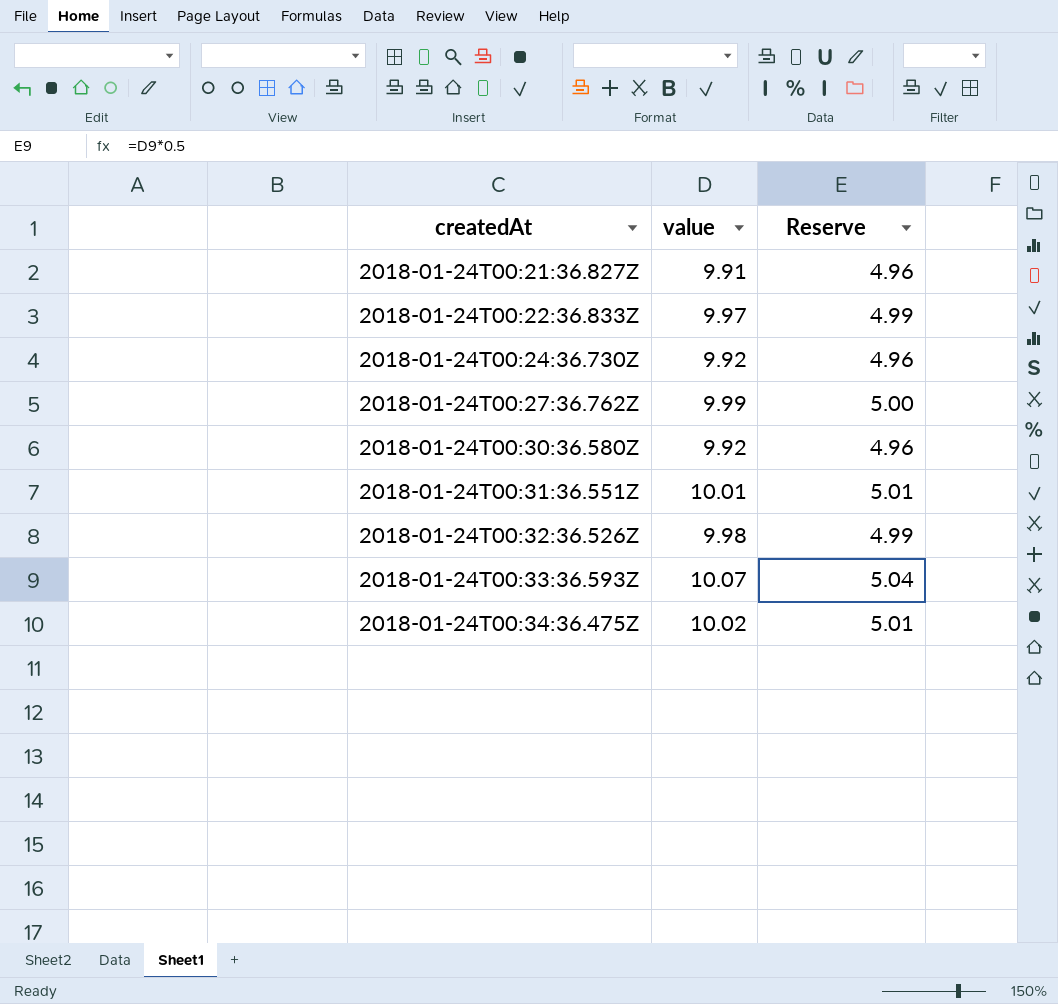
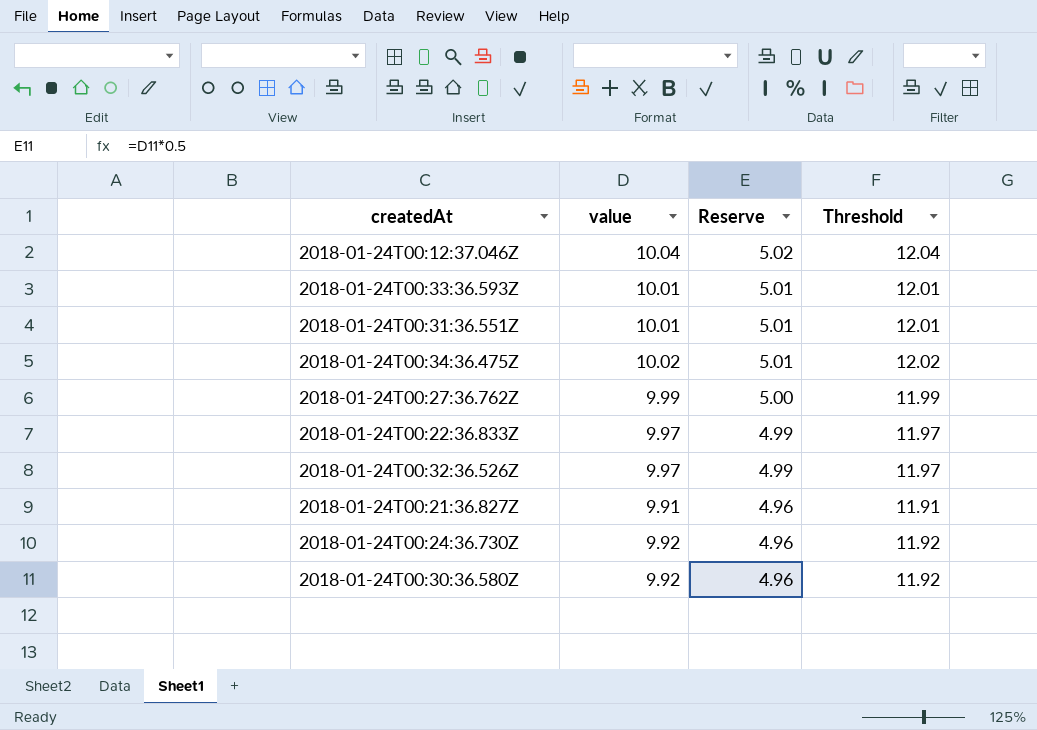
row order: createdAt ascending -> Reserve descending
column Threshold | formula: none -> [value] + 2
row 2018-01-24T00:12:37.046Z: none -> 10.04 | 5.02 | 12.04
2018-01-24T00:33:36.593Z | value: 10.07 -> 10.01
2018-01-24T00:33:36.593Z | Reserve: 5.04 -> 5.01
2018-01-24T00:32:36.526Z | value: 9.98 -> 9.97

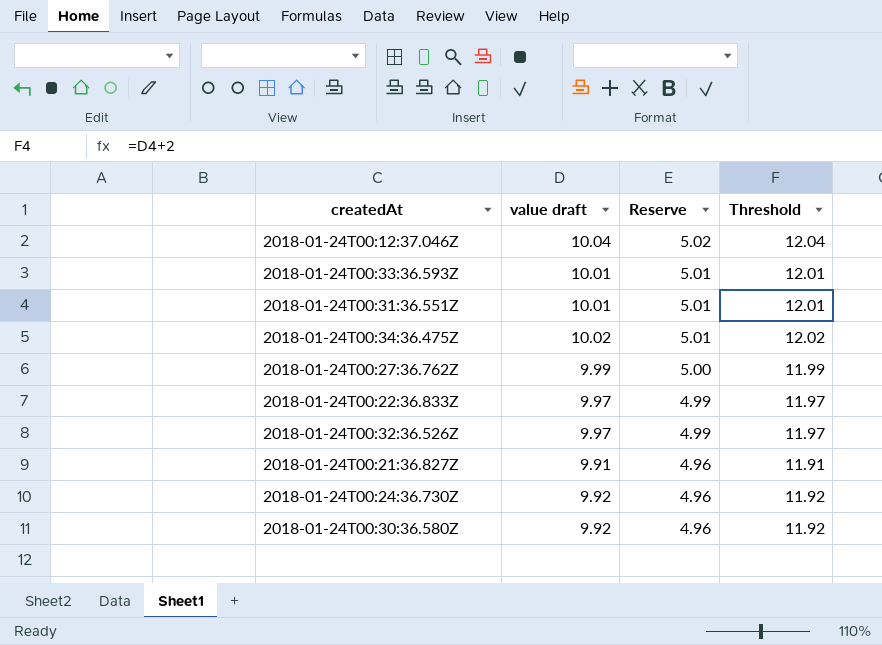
column name: value -> value draft

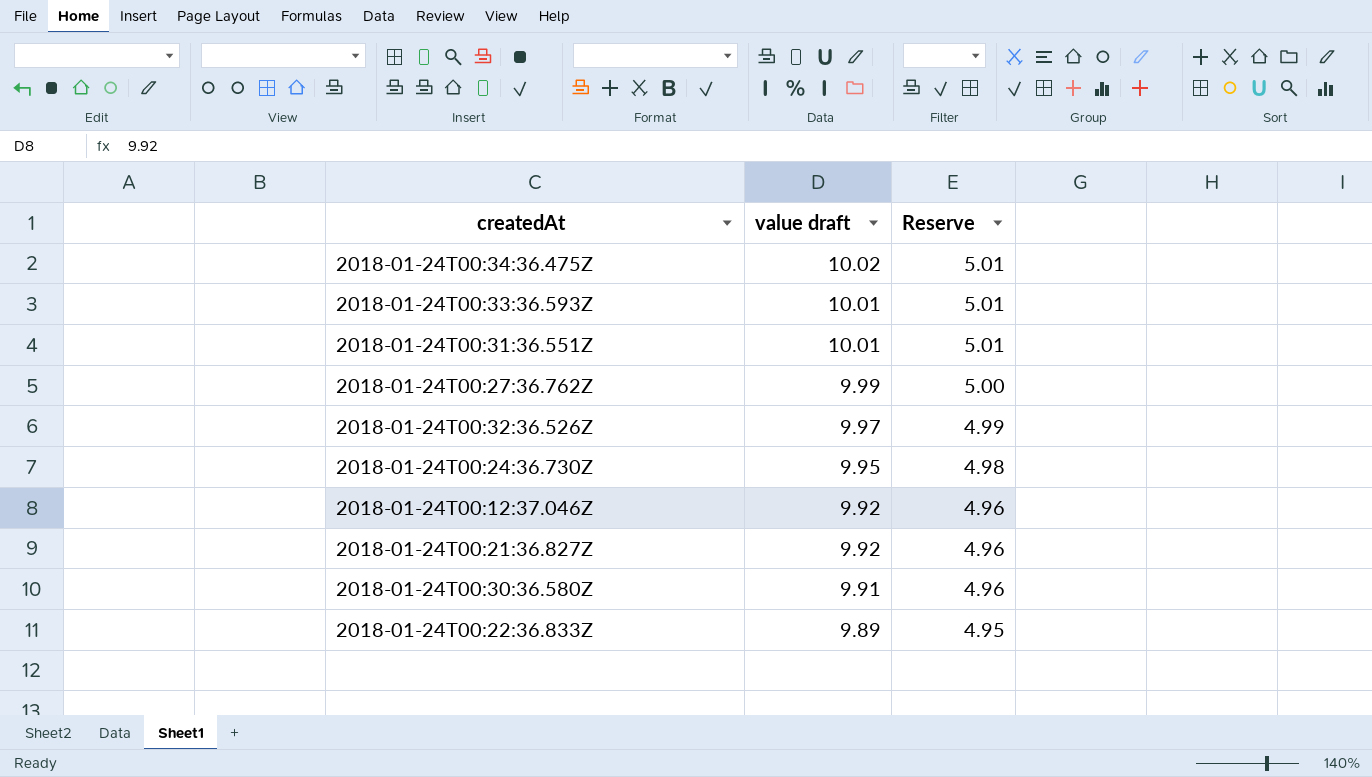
row order: Reserve descending -> value draft descending
column Threshold | formula: [value draft] + 2 -> none
2018-01-24T00:24:36.730Z | value draft: 9.92 -> 9.95
2018-01-24T00:24:36.730Z | Reserve: 4.96 -> 4.98
2018-01-24T00:12:37.046Z | value draft: 10.04 -> 9.92
2018-01-24T00:12:37.046Z | Reserve: 5.02 -> 4.96
2018-01-24T00:21:36.827Z | value draft: 9.91 -> 9.92
2018-01-24T00:30:36.580Z | value draft: 9.92 -> 9.91
2018-01-24T00:22:36.833Z | value draft: 9.97 -> 9.89
2018-01-24T00:22:36.833Z | Reserve: 4.99 -> 4.95

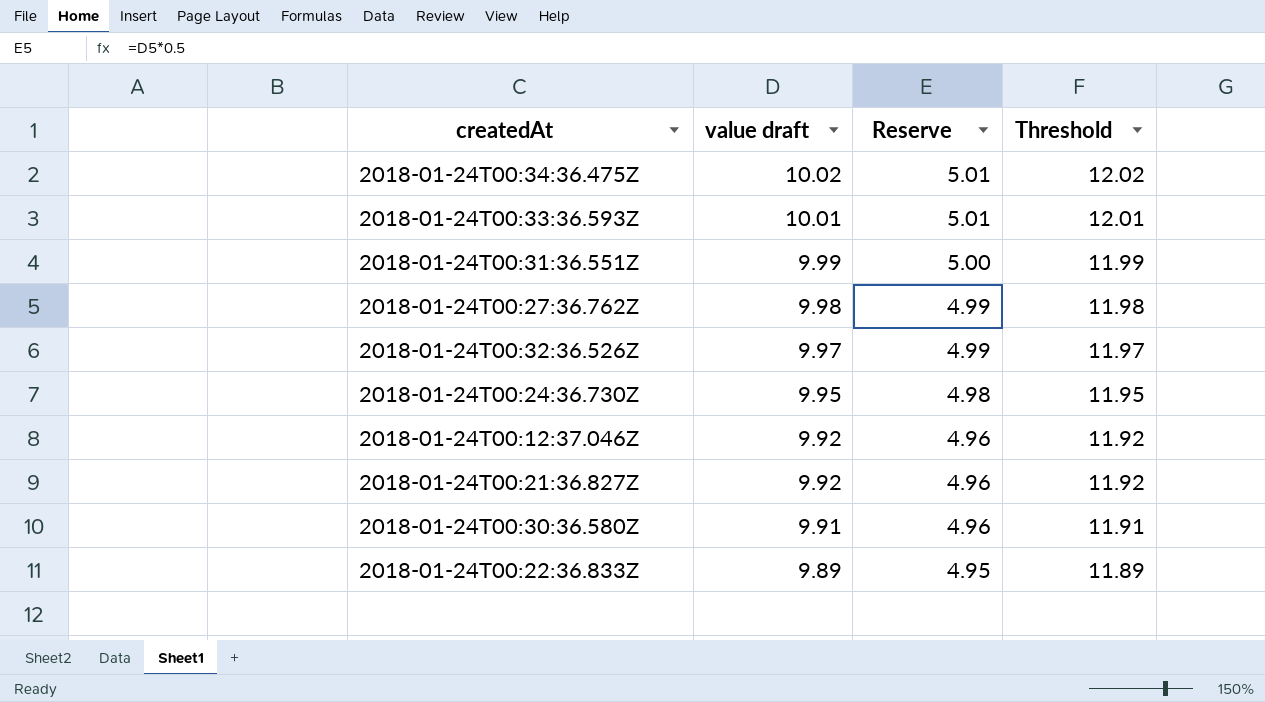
column Threshold | formula: none -> [value draft] + 2
2018-01-24T00:31:36.551Z | value draft: 10.01 -> 9.99
2018-01-24T00:31:36.551Z | Reserve: 5.01 -> 5.00
2018-01-24T00:27:36.762Z | value draft: 9.99 -> 9.98
2018-01-24T00:27:36.762Z | Reserve: 5.00 -> 4.99

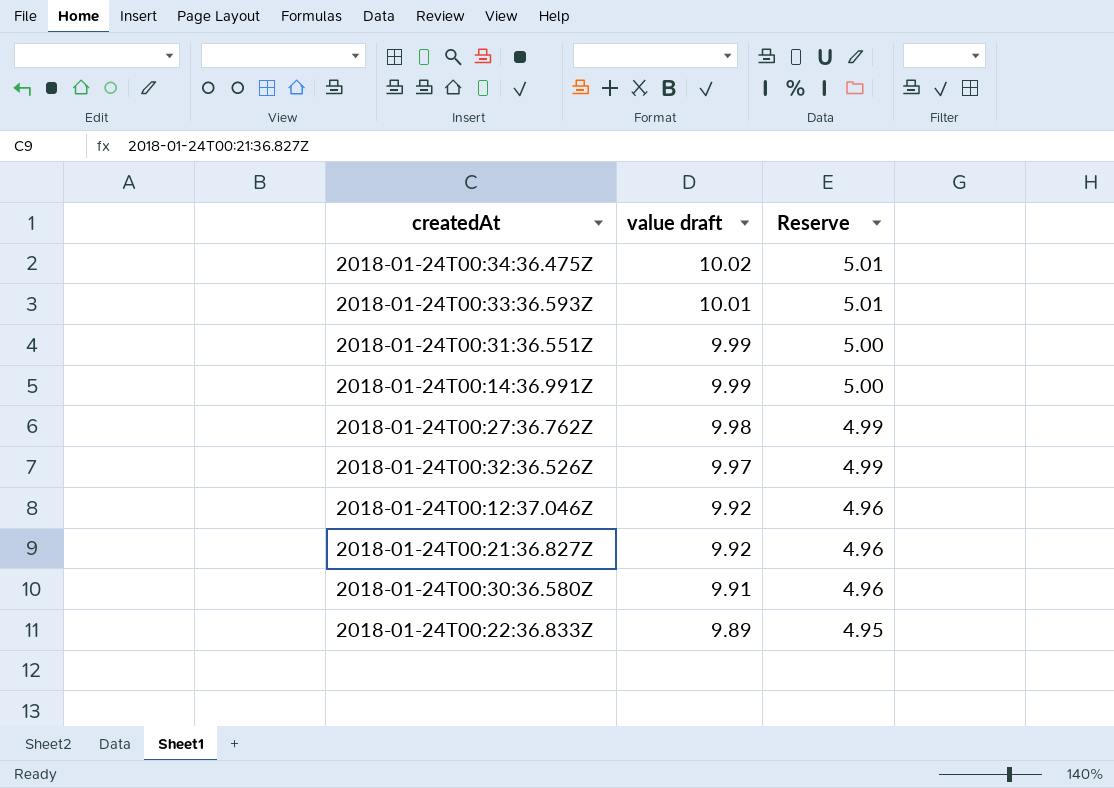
column Threshold | formula: [value draft] + 2 -> none
row 2018-01-24T00:24:36.730Z: 9.95 | 4.98 | 11.95 -> none
row 2018-01-24T00:14:36.991Z: none -> 9.99 | 5.00

